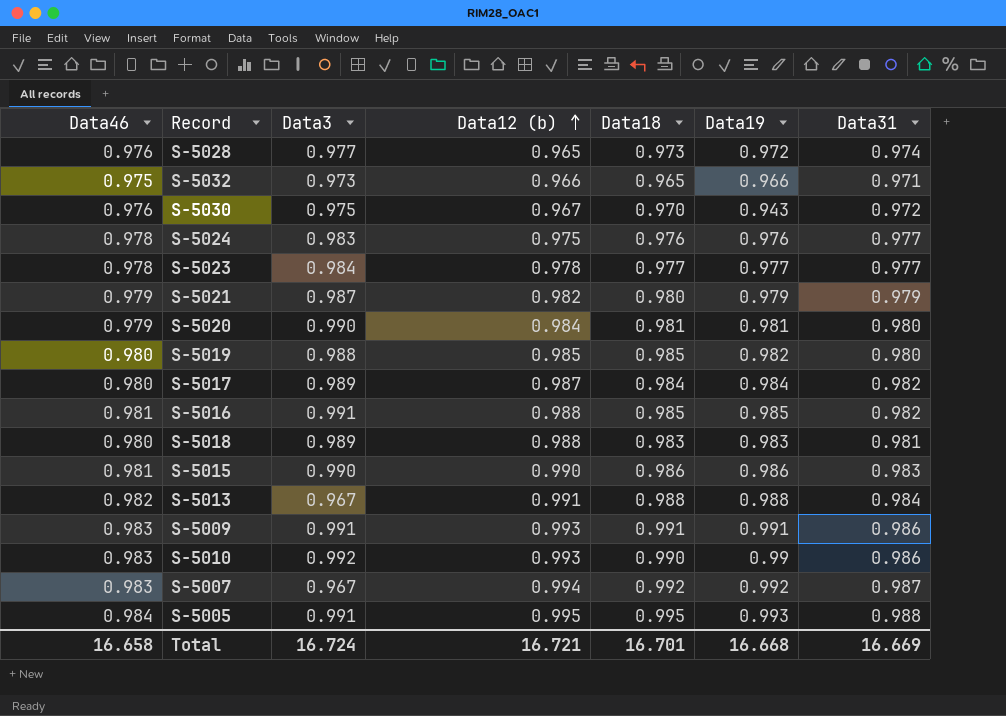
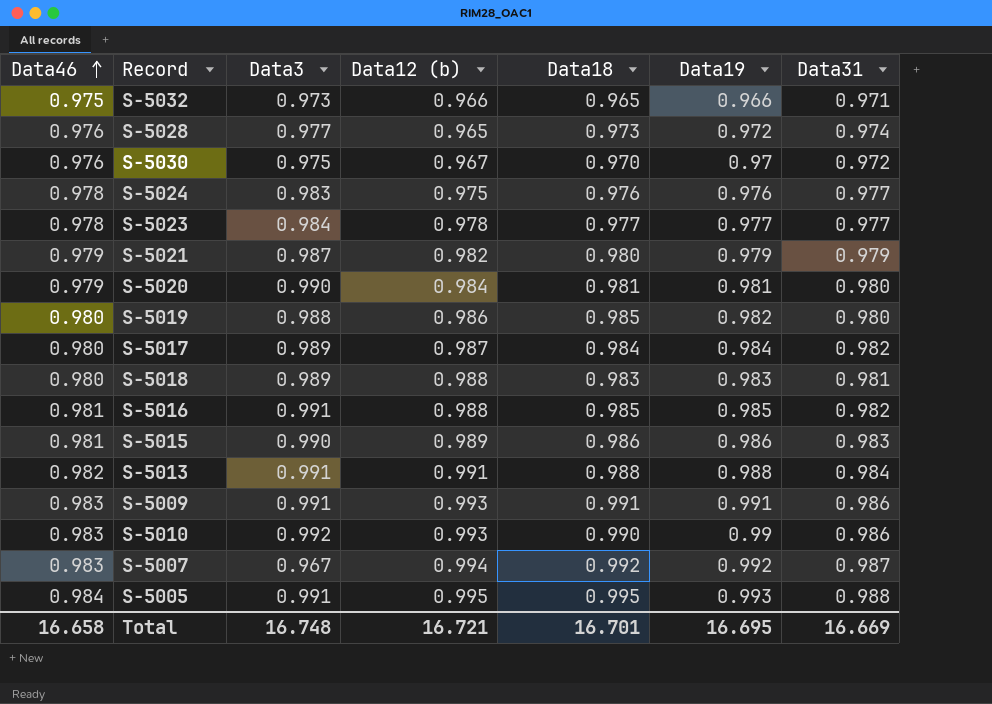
row order: Data12 (b) ascending -> Data46 ascending
S-5030 | Data19: 0.943 -> 0.97
S-5019 | Data12 (b): 0.985 -> 0.986
S-5015 | Data12 (b): 0.990 -> 0.989
S-5013 | Data3: 0.967 -> 0.991
Total | Data3: 16.724 -> 16.748
Total | Data19: 16.668 -> 16.695

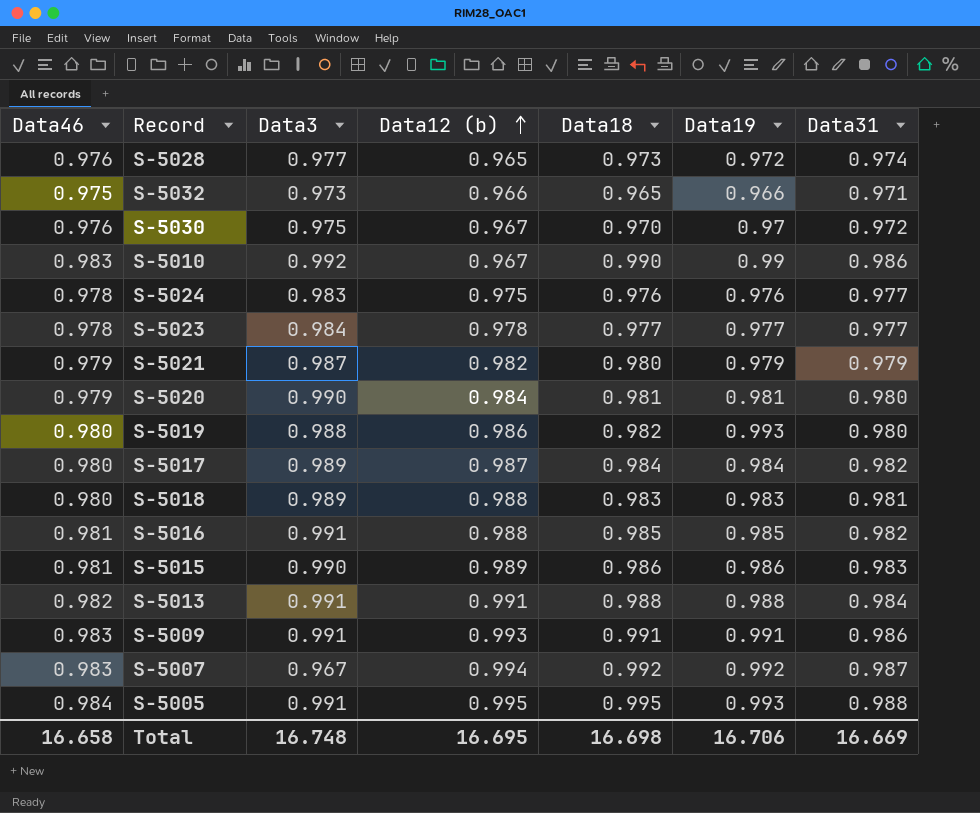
row order: Data46 ascending -> Data12 (b) ascending
S-5010 | Data12 (b): 0.993 -> 0.967
S-5019 | Data18: 0.985 -> 0.982
S-5019 | Data19: 0.982 -> 0.993
Total | Data12 (b): 16.721 -> 16.695
Total | Data18: 16.701 -> 16.698
Total | Data19: 16.695 -> 16.706

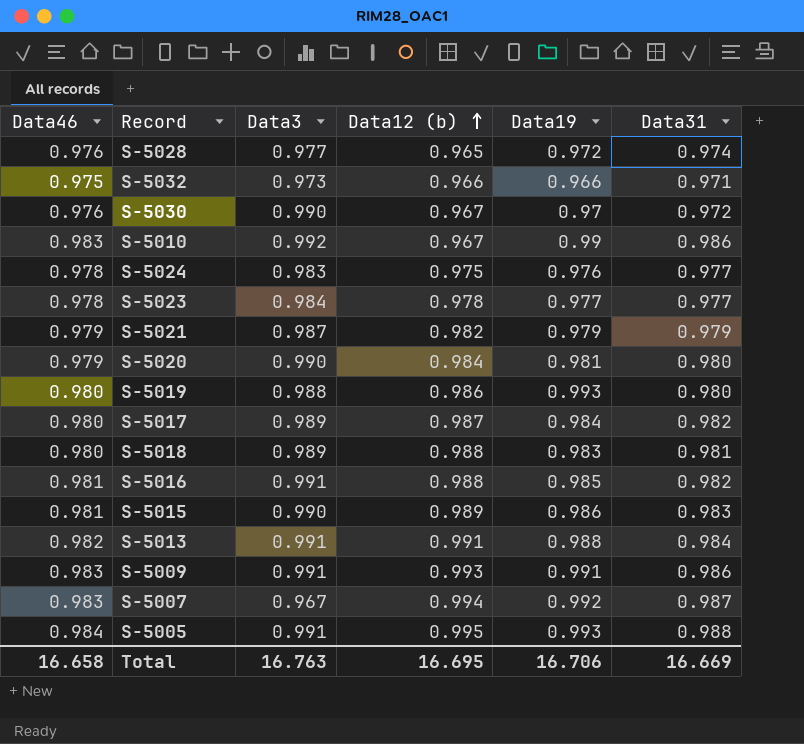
column Data18 | position: 5 -> none
S-5030 | Data3: 0.975 -> 0.990
Total | Data3: 16.748 -> 16.763

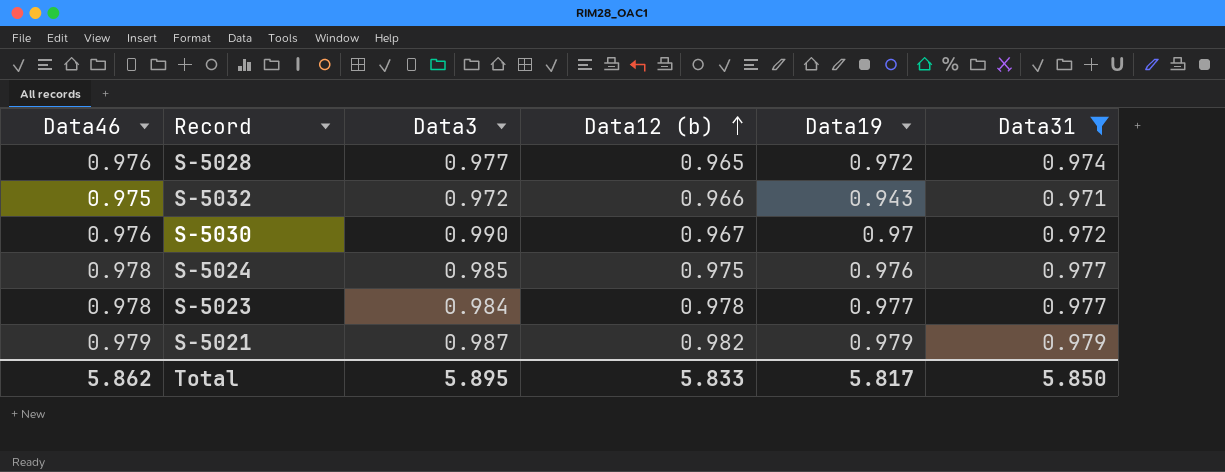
filter: none -> Data31 <= 0.979
S-5032 | Data3: 0.973 -> 0.972
S-5032 | Data19: 0.966 -> 0.943
S-5024 | Data3: 0.983 -> 0.985
Total | Data46: 16.658 -> 5.862
Total | Data3: 16.763 -> 5.895
Total | Data12 (b): 16.695 -> 5.833
Total | Data19: 16.706 -> 5.817
Total | Data31: 16.669 -> 5.850

